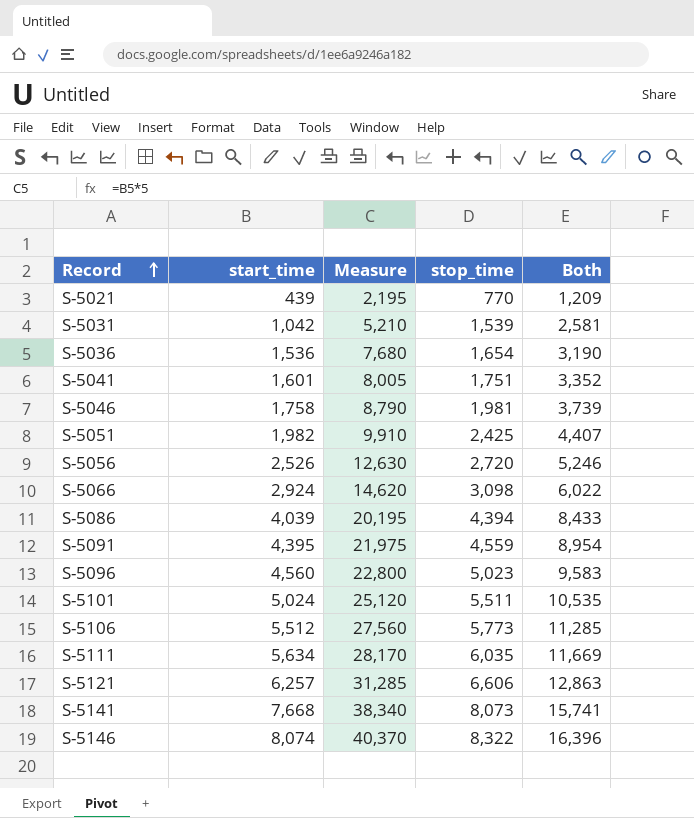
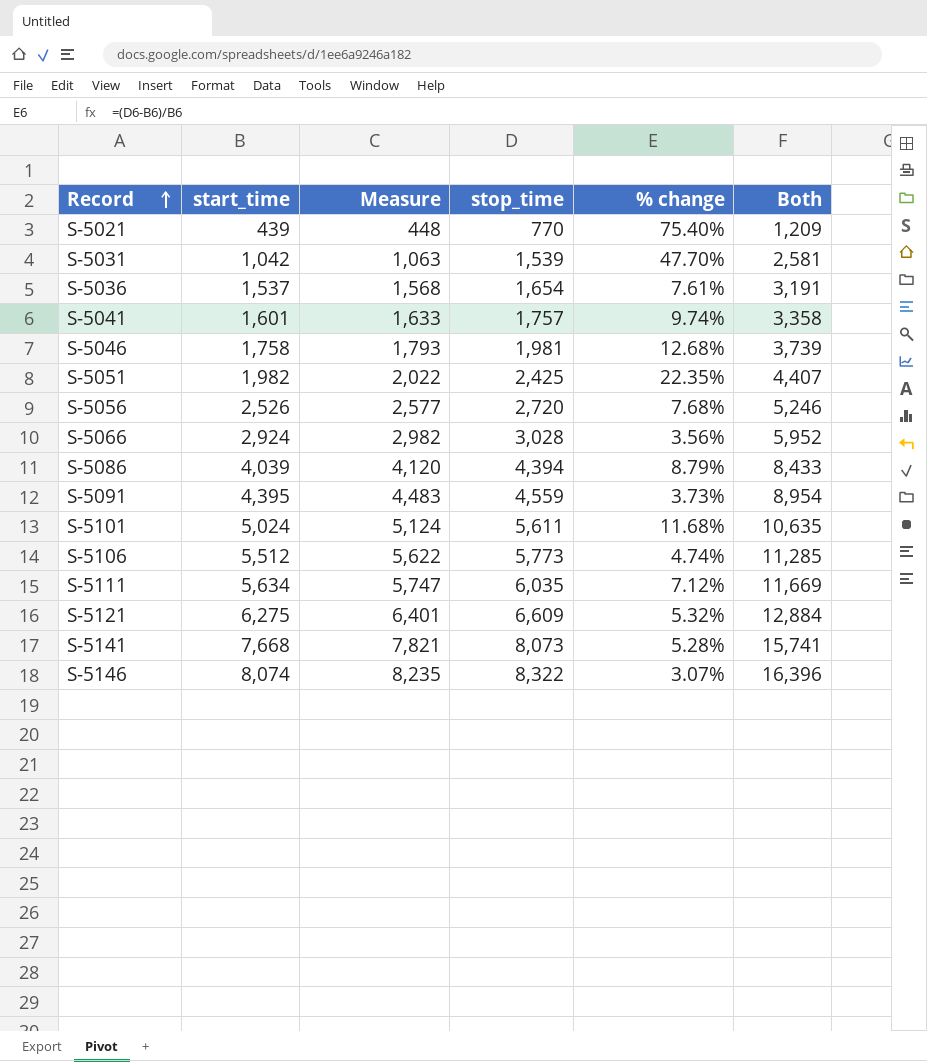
column Measure | formula: [start_time] * 5 -> [start_time] * 1.02
column % change | formula: none -> ([stop_time] - [start_time]) / [start_time]
row S-5096: 4,560 | 22,800 | 5,023 | 9,583 -> none
S-5036 | start_time: 1,536 -> 1,537
S-5036 | Both: 3,190 -> 3,191
S-5041 | stop_time: 1,751 -> 1,757
S-5041 | Both: 3,352 -> 3,358
S-5066 | stop_time: 3,098 -> 3,028
S-5066 | Both: 6,022 -> 5,952
S-5101 | stop_time: 5,511 -> 5,611
S-5101 | Both: 10,535 -> 10,635
S-5121 | start_time: 6,257 -> 6,275
S-5121 | stop_time: 6,606 -> 6,609
S-5121 | Both: 12,863 -> 12,884

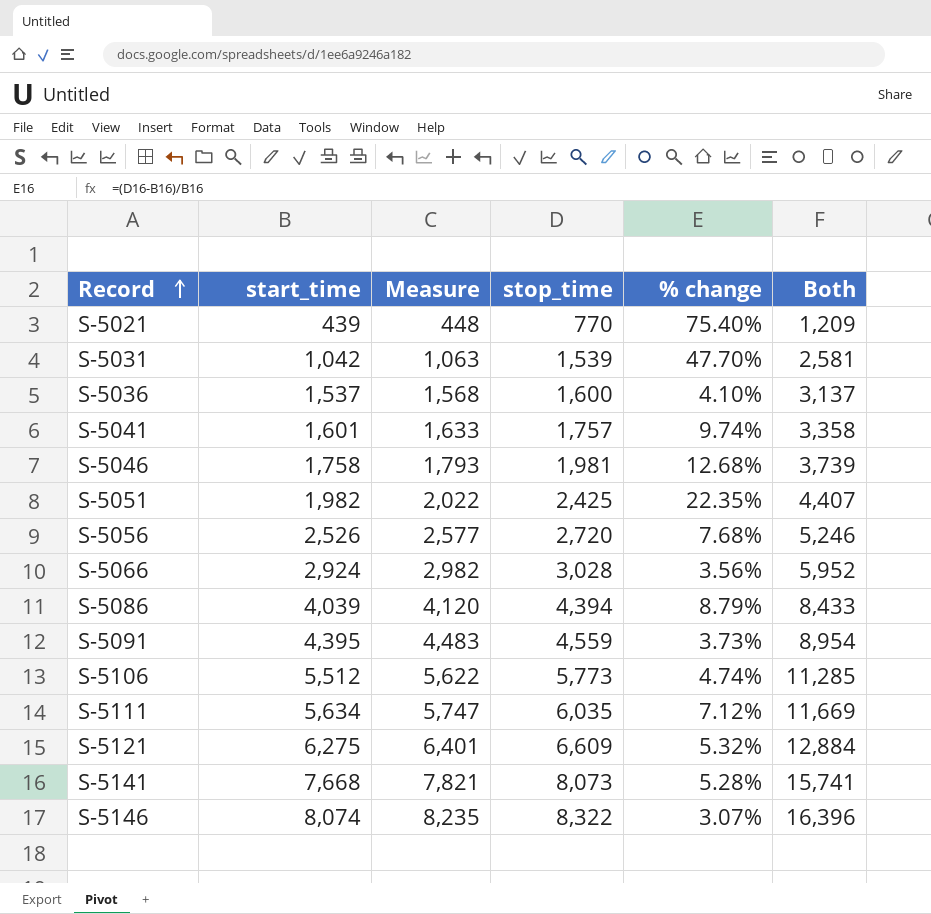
row S-5101: 5,024 | 5,124 | 5,611 | 11.68% | 10,635 -> none
S-5036 | stop_time: 1,654 -> 1,600
S-5036 | % change: 7.61% -> 4.10%
S-5036 | Both: 3,191 -> 3,137

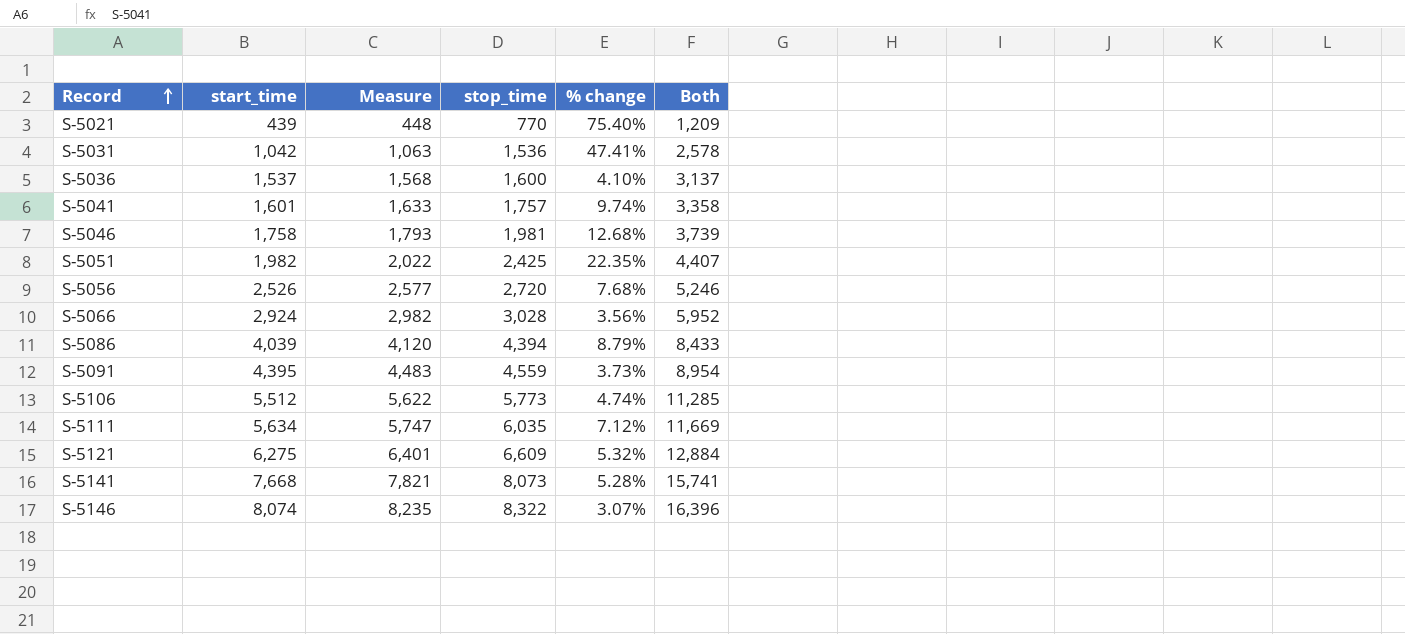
S-5031 | stop_time: 1,539 -> 1,536
S-5031 | % change: 47.70% -> 47.41%
S-5031 | Both: 2,581 -> 2,578

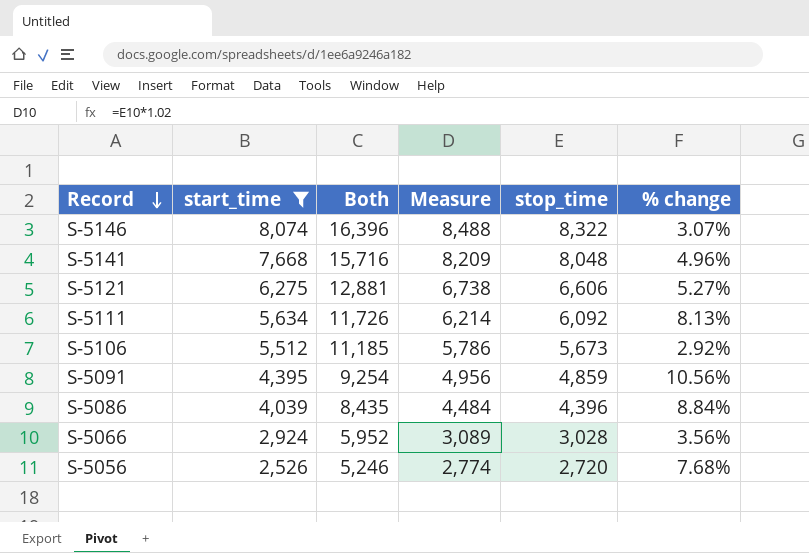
filter: none -> start_time >= 2,526
row order: Record ascending -> Record descending
column Both | position: 6 -> 3
column Measure | formula: [start_time] * 1.02 -> [stop_time] * 1.02
S-5141 | Both: 15,741 -> 15,716
S-5141 | stop_time: 8,073 -> 8,048
S-5141 | % change: 5.28% -> 4.96%
S-5121 | Both: 12,884 -> 12,881
S-5121 | stop_time: 6,609 -> 6,606
S-5121 | % change: 5.32% -> 5.27%
S-5111 | Both: 11,669 -> 11,726
S-5111 | stop_time: 6,035 -> 6,092
S-5111 | % change: 7.12% -> 8.13%
S-5106 | Both: 11,285 -> 11,185
S-5106 | stop_time: 5,773 -> 5,673
S-5106 | % change: 4.74% -> 2.92%
S-5091 | Both: 8,954 -> 9,254
S-5091 | stop_time: 4,559 -> 4,859
S-5091 | % change: 3.73% -> 10.56%
S-5086 | Both: 8,433 -> 8,435
S-5086 | stop_time: 4,394 -> 4,396
S-5086 | % change: 8.79% -> 8.84%

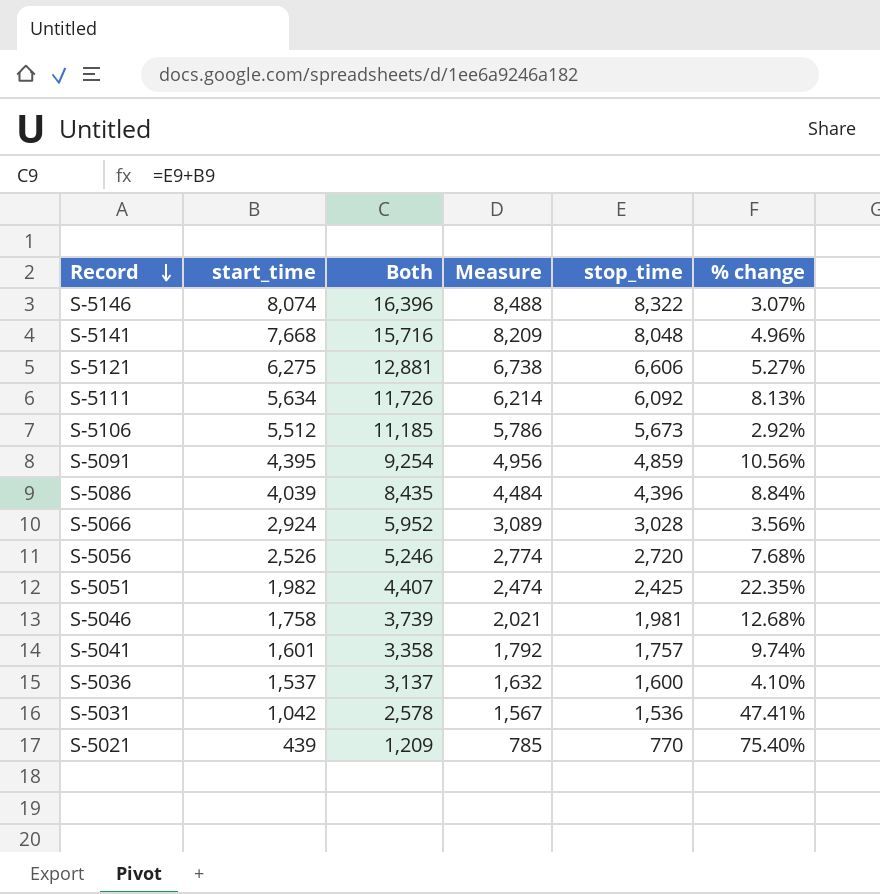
filter: start_time >= 2,526 -> none

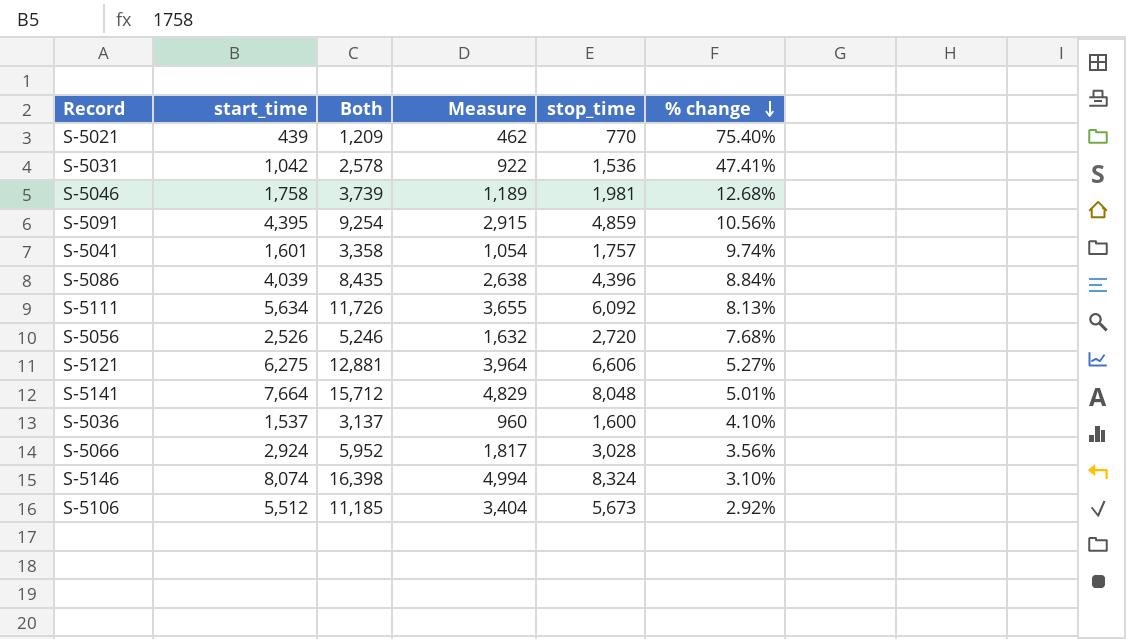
row order: Record descending -> % change descending
column Measure | formula: [stop_time] * 1.02 -> [stop_time] * 0.6
row S-5051: 1,982 | 4,407 | 2,474 | 2,425 | 22.35% -> none
S-5141 | start_time: 7,668 -> 7,664
S-5141 | Both: 15,716 -> 15,712
S-5141 | % change: 4.96% -> 5.01%
S-5146 | Both: 16,396 -> 16,398
S-5146 | stop_time: 8,322 -> 8,324
S-5146 | % change: 3.07% -> 3.10%

